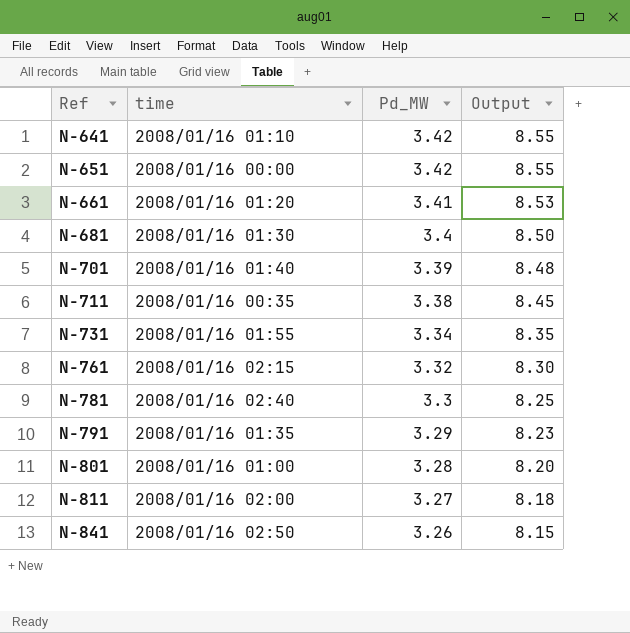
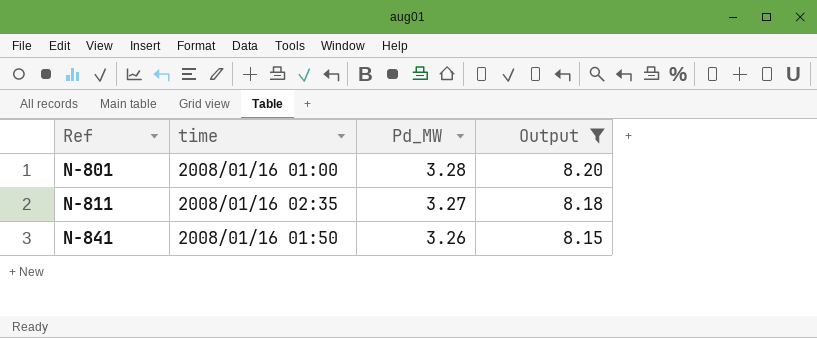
filter: none -> Output <= 8.20
N-811 | time: 2008/01/16 02:00 -> 2008/01/16 02:35
N-841 | time: 2008/01/16 02:50 -> 2008/01/16 01:50

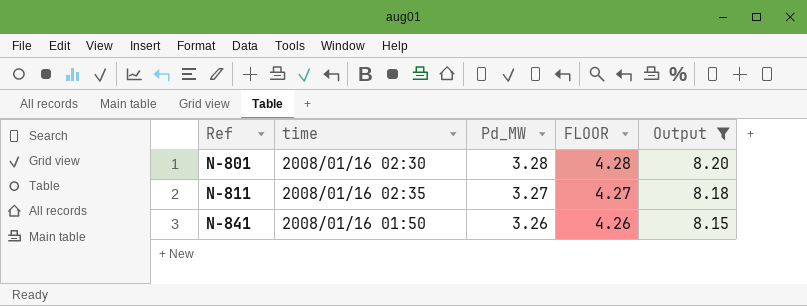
column FLOOR | formula: none -> [Pd_MW] + 1
N-801 | time: 2008/01/16 01:00 -> 2008/01/16 02:30

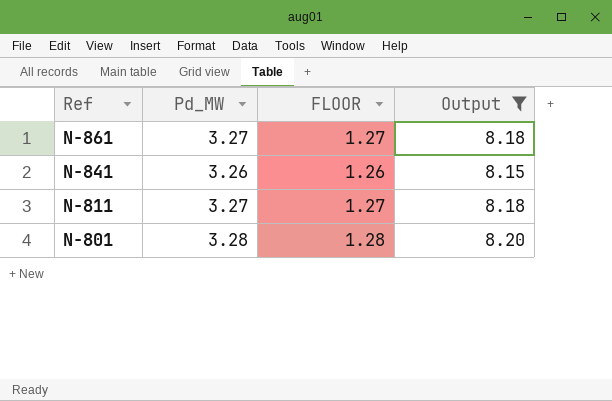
row order: Ref ascending -> Ref descending
column time | position: 2 -> none
column FLOOR | formula: [Pd_MW] + 1 -> [Pd_MW] - 2
row N-861: none -> 3.27 | 1.27 | 8.18

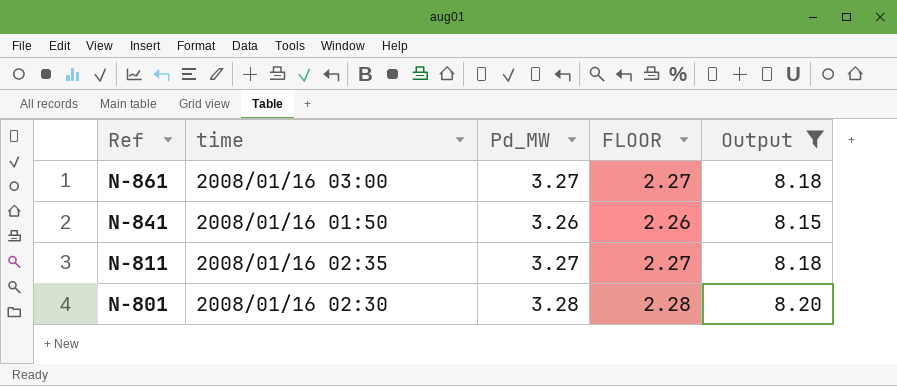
column time | position: none -> 2
column FLOOR | formula: [Pd_MW] - 2 -> [Pd_MW] - 1

